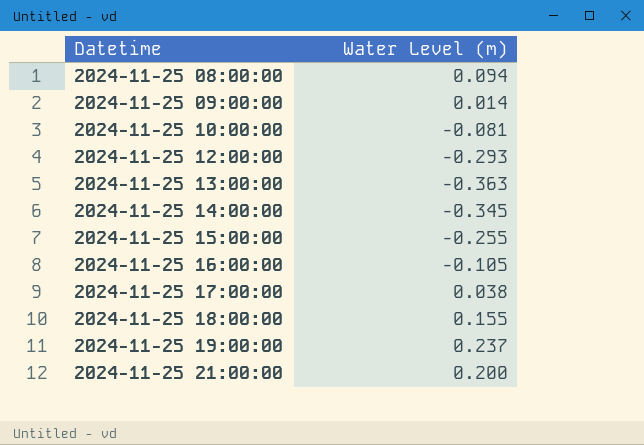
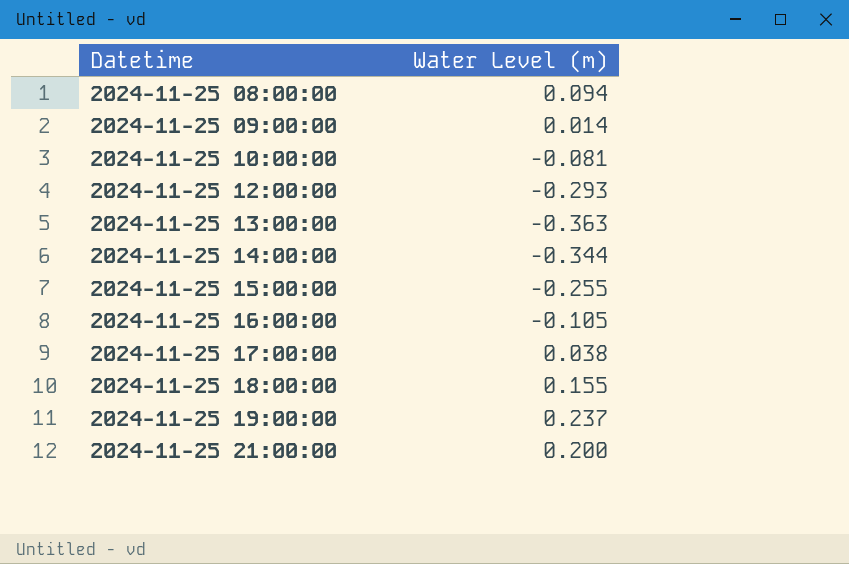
2024-11-25 14:00:00 | Water Level (m): -0.345 -> -0.344

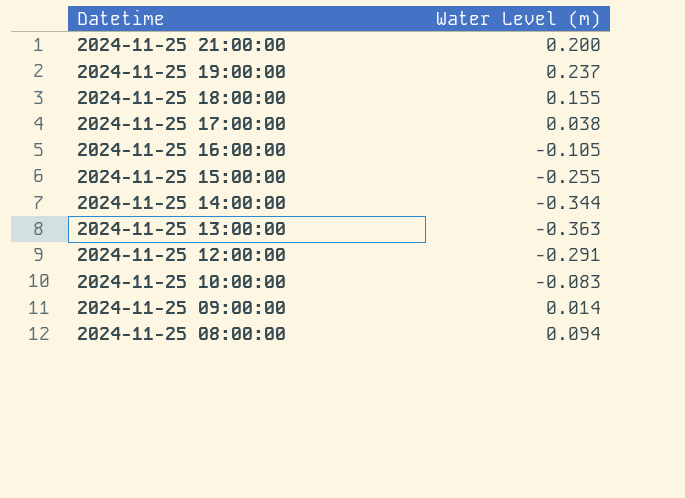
row order: Datetime ascending -> Datetime descending
2024-11-25 12:00:00 | Water Level (m): -0.293 -> -0.291
2024-11-25 10:00:00 | Water Level (m): -0.081 -> -0.083

